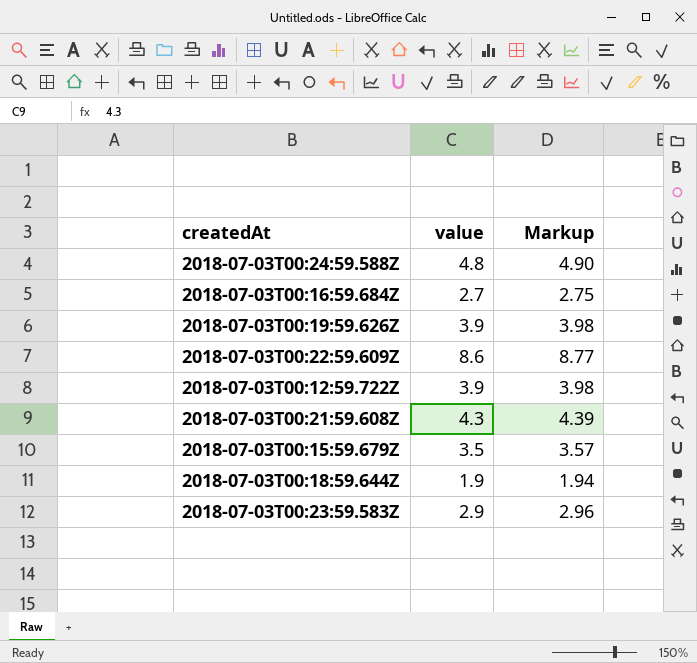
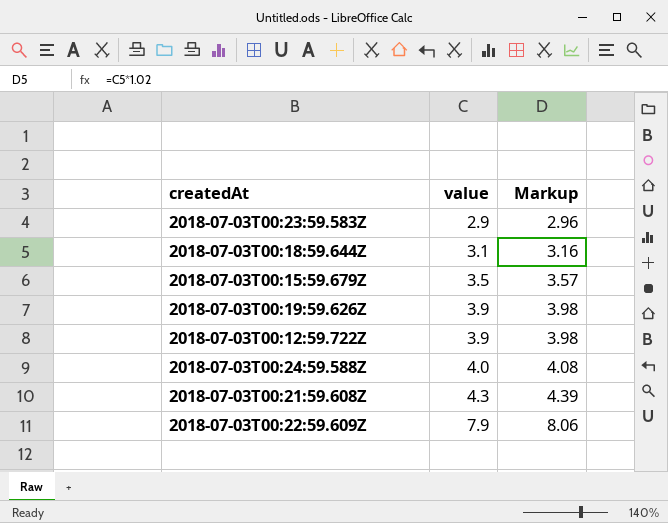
row order: none -> value ascending
row 2018-07-03T00:16:59.684Z: 2.7 | 2.75 -> none
2018-07-03T00:18:59.644Z | value: 1.9 -> 3.1
2018-07-03T00:18:59.644Z | Markup: 1.94 -> 3.16
2018-07-03T00:24:59.588Z | value: 4.8 -> 4.0
2018-07-03T00:24:59.588Z | Markup: 4.90 -> 4.08
2018-07-03T00:22:59.609Z | value: 8.6 -> 7.9
2018-07-03T00:22:59.609Z | Markup: 8.77 -> 8.06

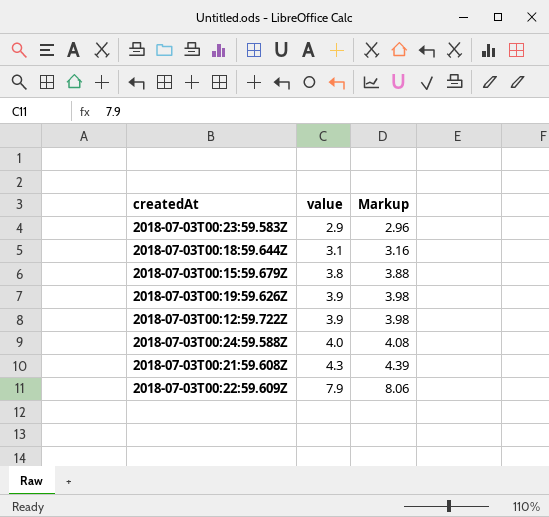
2018-07-03T00:15:59.679Z | value: 3.5 -> 3.8
2018-07-03T00:15:59.679Z | Markup: 3.57 -> 3.88

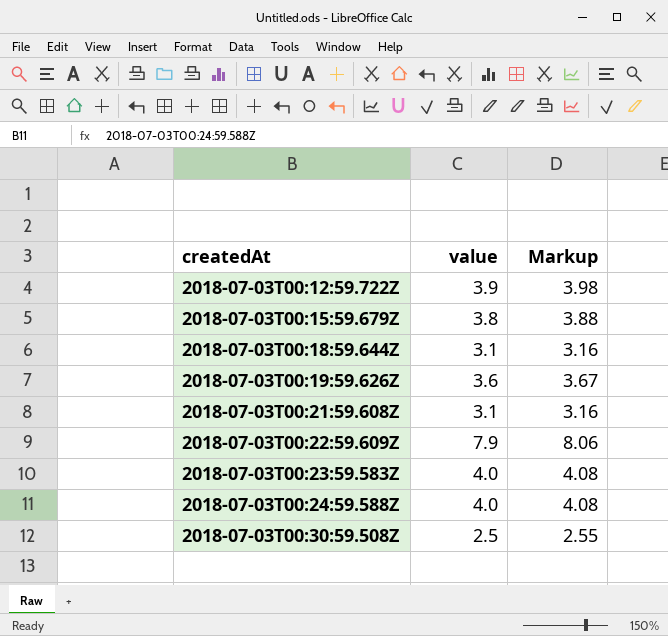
row order: value ascending -> createdAt ascending
2018-07-03T00:19:59.626Z | value: 3.9 -> 3.6
2018-07-03T00:19:59.626Z | Markup: 3.98 -> 3.67
2018-07-03T00:21:59.608Z | value: 4.3 -> 3.1
2018-07-03T00:21:59.608Z | Markup: 4.39 -> 3.16
2018-07-03T00:23:59.583Z | value: 2.9 -> 4.0
2018-07-03T00:23:59.583Z | Markup: 2.96 -> 4.08
row 2018-07-03T00:30:59.508Z: none -> 2.5 | 2.55

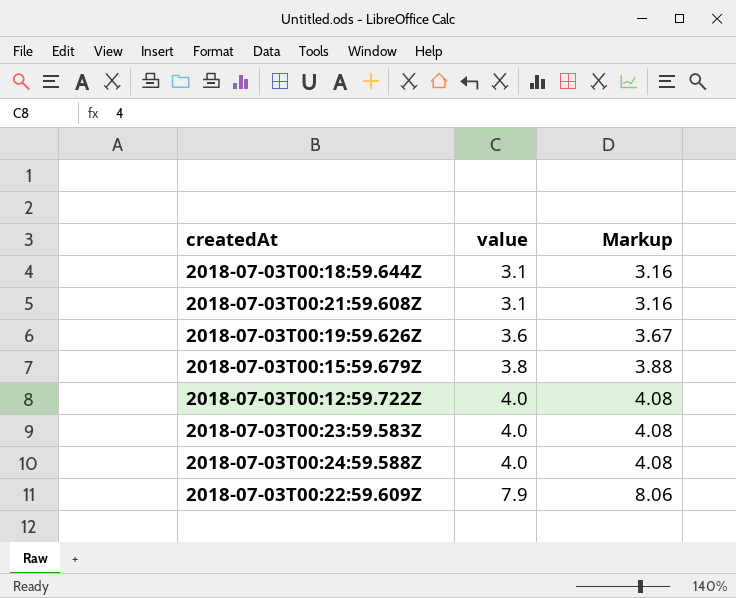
row order: createdAt ascending -> value ascending
row 2018-07-03T00:30:59.508Z: 2.5 | 2.55 -> none
2018-07-03T00:12:59.722Z | value: 3.9 -> 4.0
2018-07-03T00:12:59.722Z | Markup: 3.98 -> 4.08

